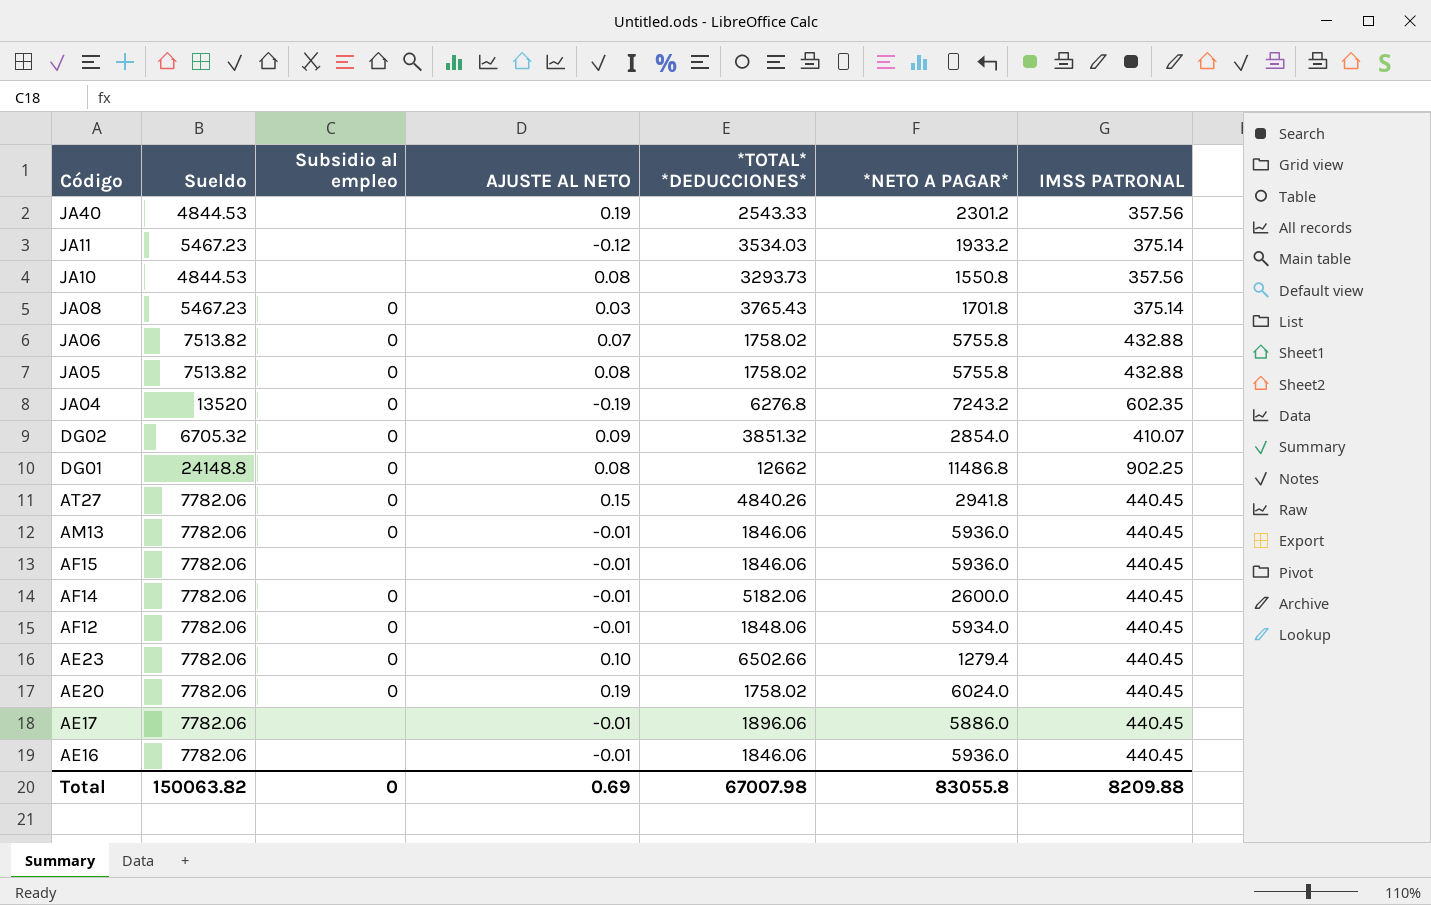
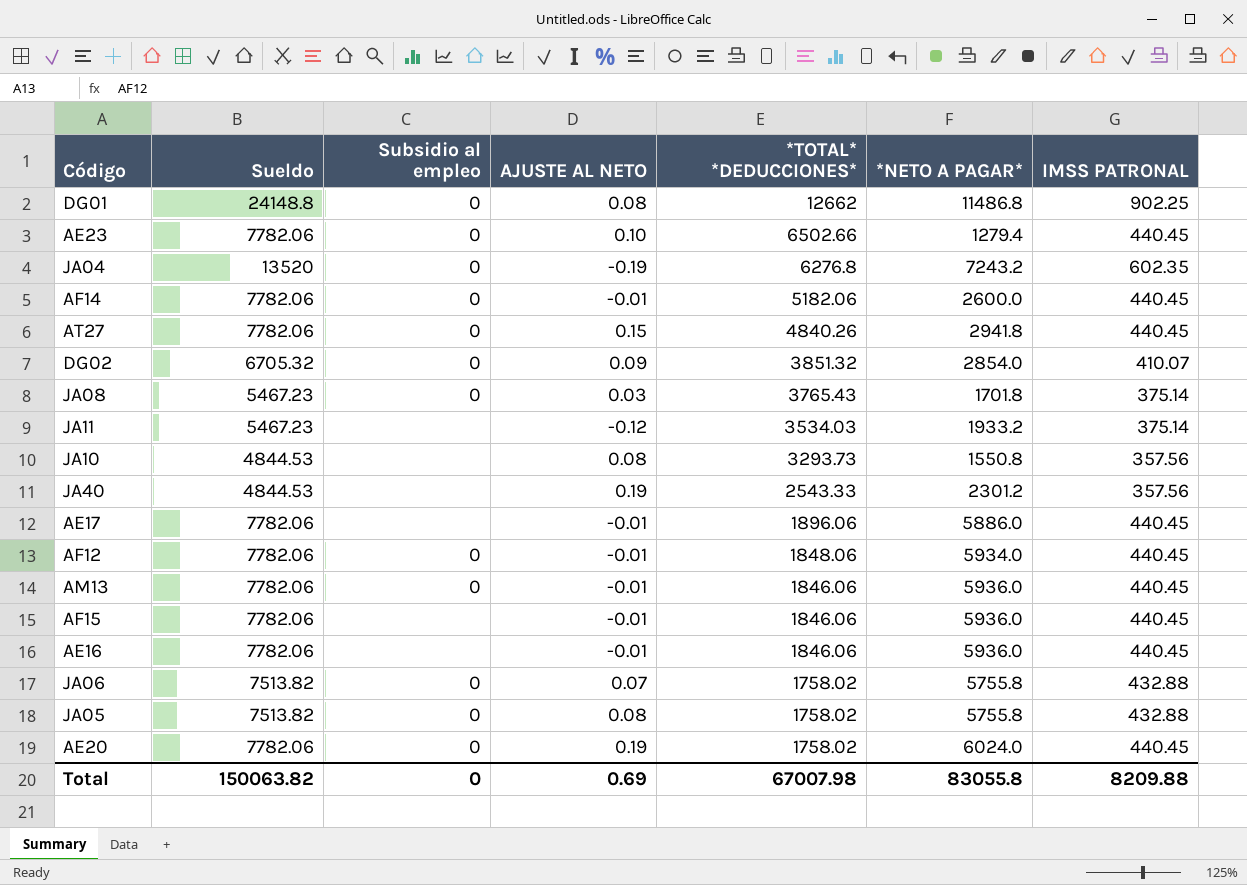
row order: Código descending -> *TOTAL* *DEDUCCIONES* descending

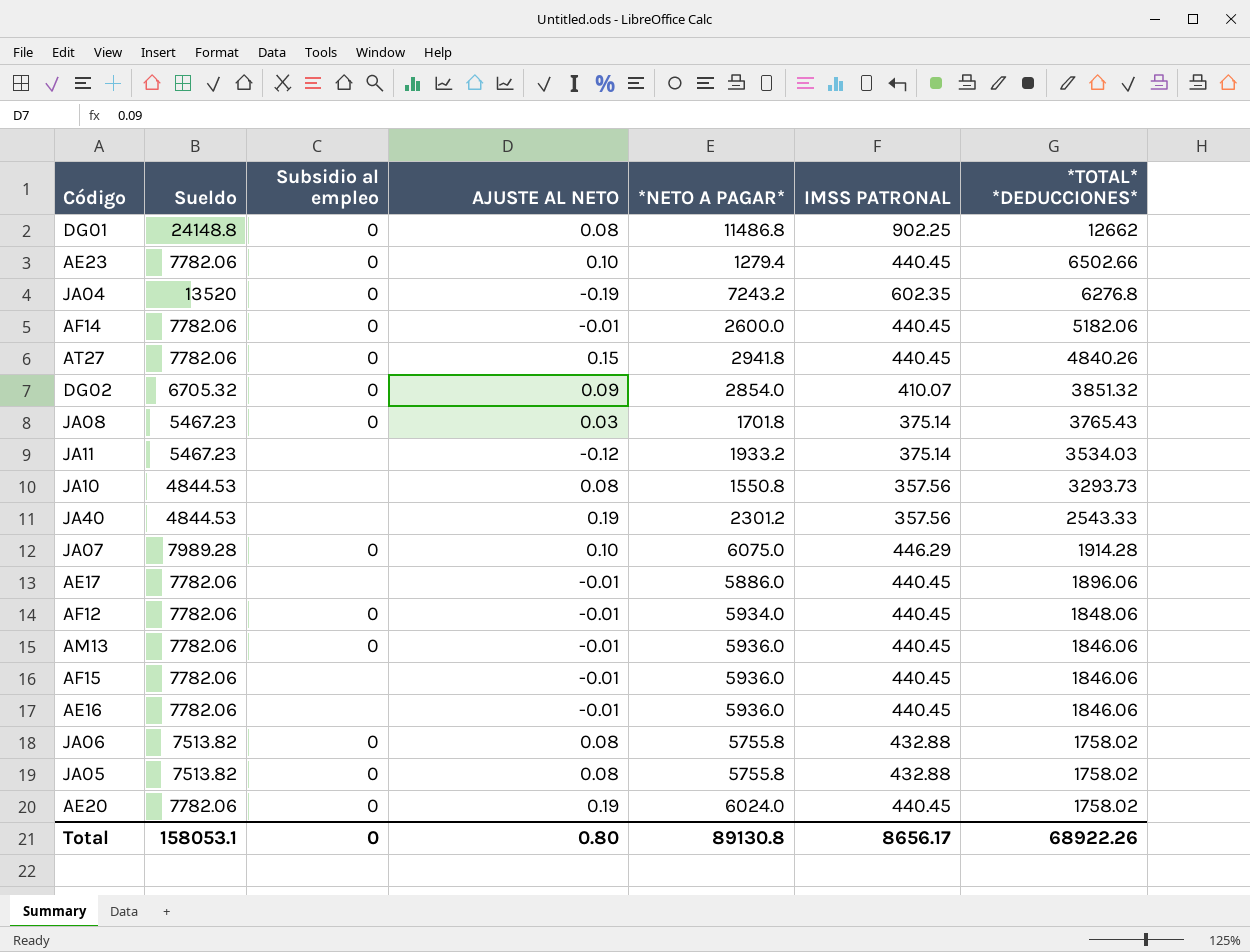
column *TOTAL* *DEDUCCIONES* | position: 5 -> 7
row JA07: none -> 7989.28 | 0 | 0.10 | 6075.0 | 446.29 | 1914.28
JA06 | AJUSTE AL NETO: 0.07 -> 0.08
Total | Sueldo: 150063.82 -> 158053.1
Total | AJUSTE AL NETO: 0.69 -> 0.80
Total | *NETO A PAGAR*: 83055.8 -> 89130.8
Total | IMSS PATRONAL: 8209.88 -> 8656.17
Total | *TOTAL* *DEDUCCIONES*: 67007.98 -> 68922.26

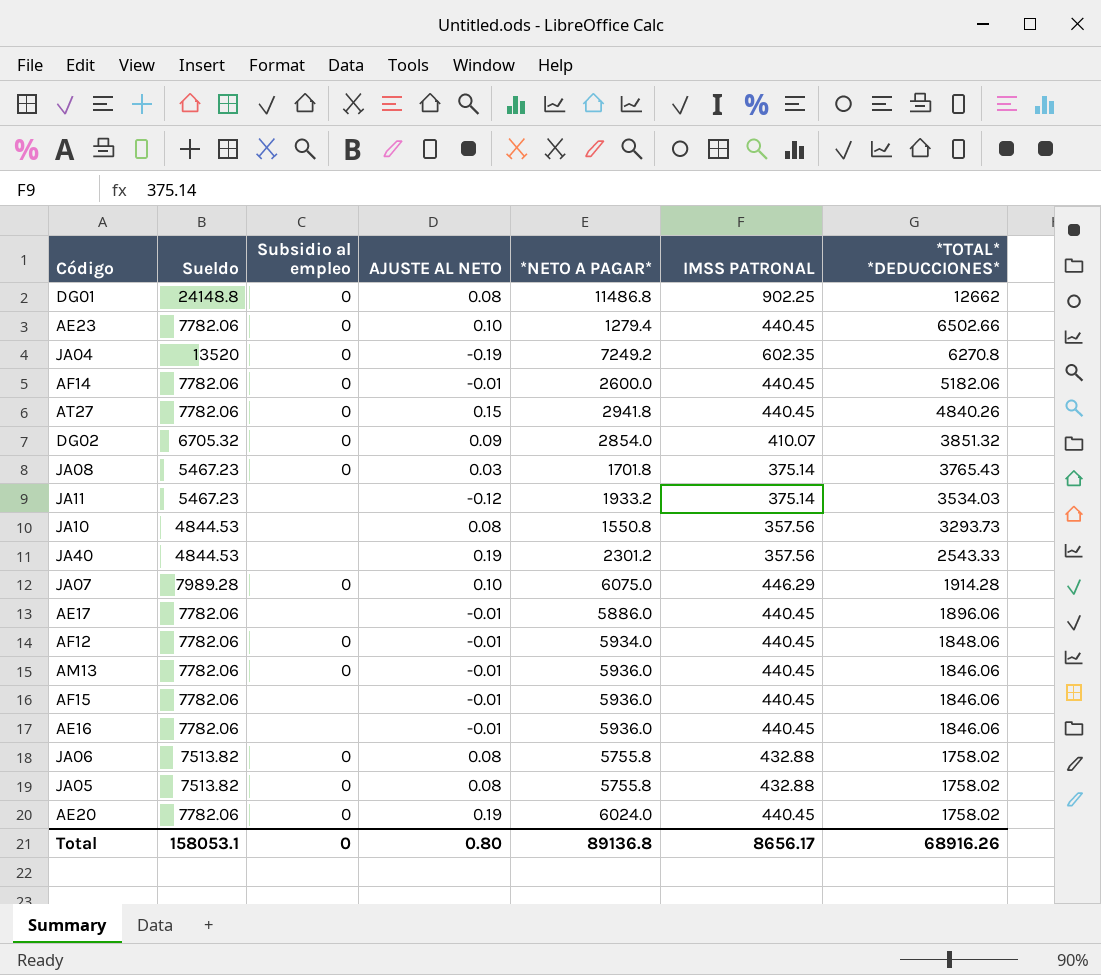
JA04 | *NETO A PAGAR*: 7243.2 -> 7249.2
JA04 | *TOTAL* *DEDUCCIONES*: 6276.8 -> 6270.8
Total | *NETO A PAGAR*: 89130.8 -> 89136.8
Total | *TOTAL* *DEDUCCIONES*: 68922.26 -> 68916.26

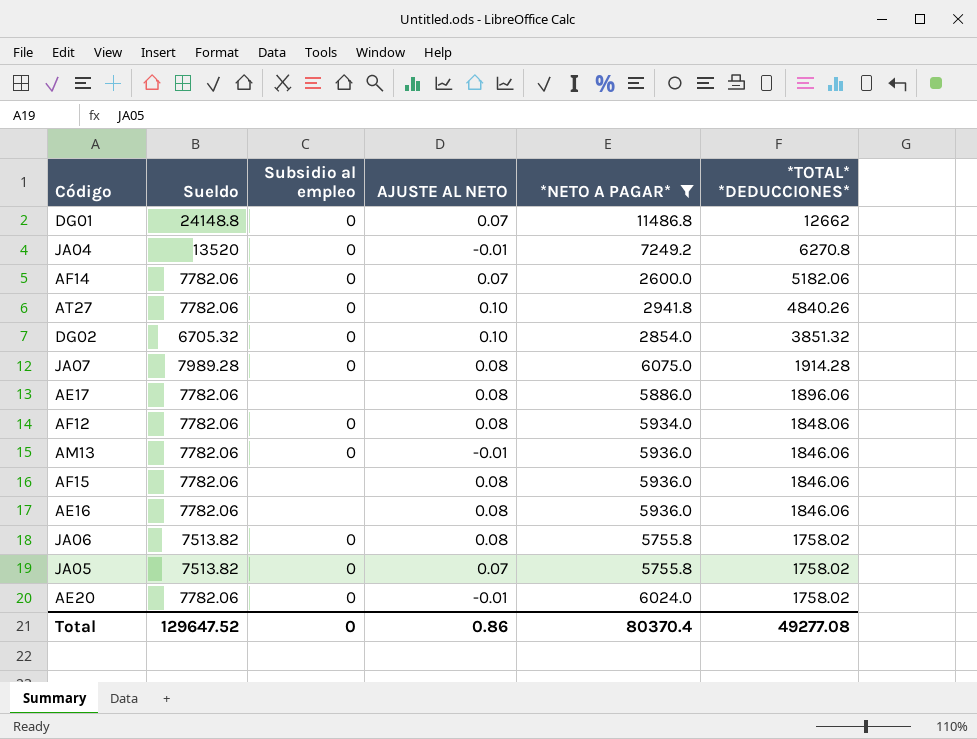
filter: none -> *NETO A PAGAR* >= 2600.0
column IMSS PATRONAL | position: 6 -> none
DG01 | AJUSTE AL NETO: 0.08 -> 0.07
JA04 | AJUSTE AL NETO: -0.19 -> -0.01
AF14 | AJUSTE AL NETO: -0.01 -> 0.07
AT27 | AJUSTE AL NETO: 0.15 -> 0.10
DG02 | AJUSTE AL NETO: 0.09 -> 0.10
JA07 | AJUSTE AL NETO: 0.10 -> 0.08
AE17 | AJUSTE AL NETO: -0.01 -> 0.08
AF12 | AJUSTE AL NETO: -0.01 -> 0.08
AF15 | AJUSTE AL NETO: -0.01 -> 0.08
AE16 | AJUSTE AL NETO: -0.01 -> 0.08
JA05 | AJUSTE AL NETO: 0.08 -> 0.07
AE20 | AJUSTE AL NETO: 0.19 -> -0.01
Total | Sueldo: 158053.1 -> 129647.52
Total | AJUSTE AL NETO: 0.80 -> 0.86
Total | *NETO A PAGAR*: 89136.8 -> 80370.4
Total | *TOTAL* *DEDUCCIONES*: 68916.26 -> 49277.08

